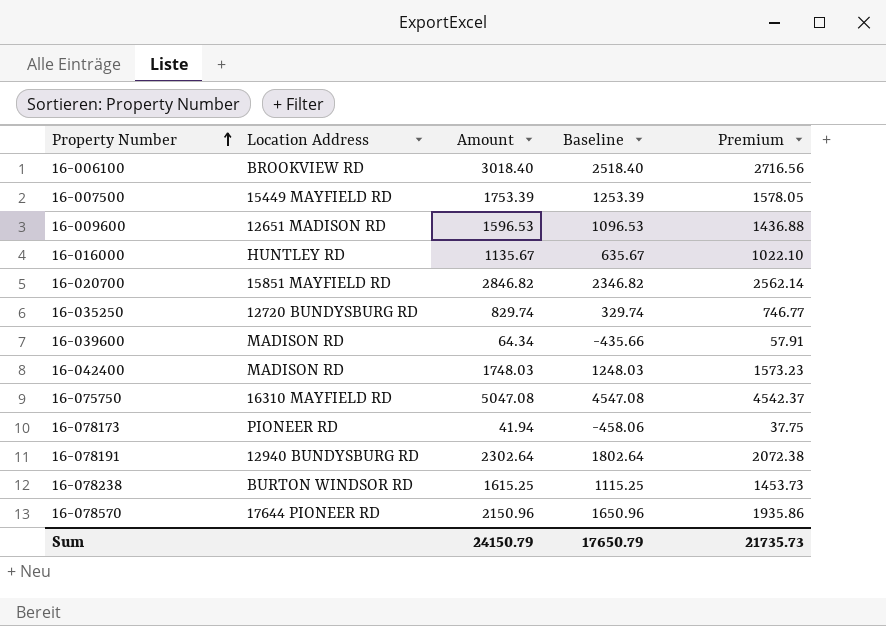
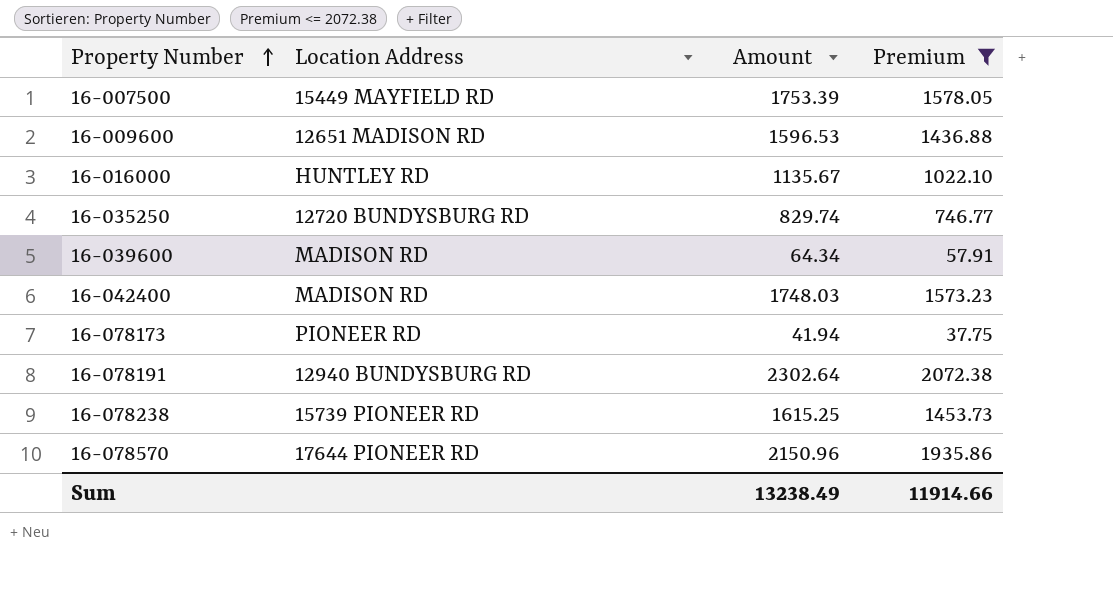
filter: none -> Premium <= 2072.38
column Baseline | formula: [Amount] - 500 -> none
16-078238 | Location Address: BURTON WINDSOR RD -> 15739 PIONEER RD
Sum | Amount: 24150.79 -> 13238.49
Sum | Premium: 21735.73 -> 11914.66

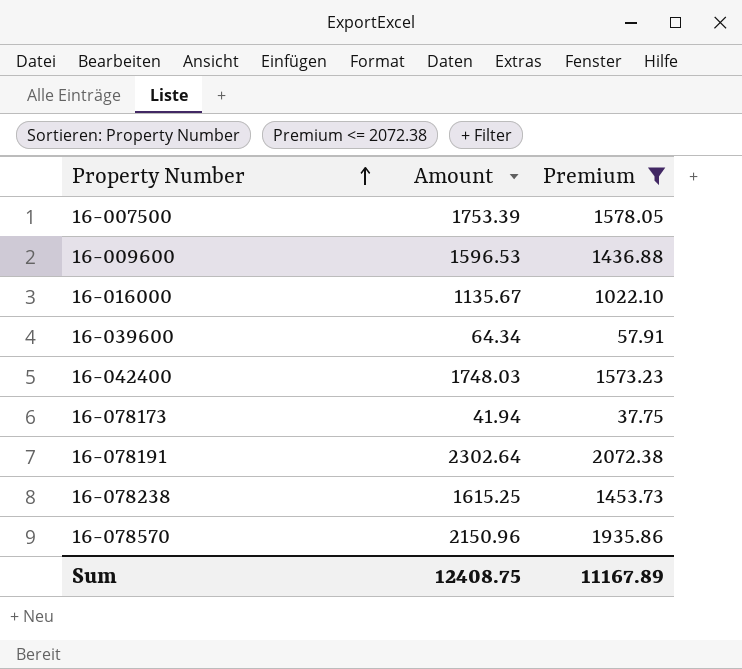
column Location Address | position: 2 -> none
row 16-035250: 12720 BUNDYSBURG RD | 829.74 | 746.77 -> none
Sum | Amount: 13238.49 -> 12408.75
Sum | Premium: 11914.66 -> 11167.89

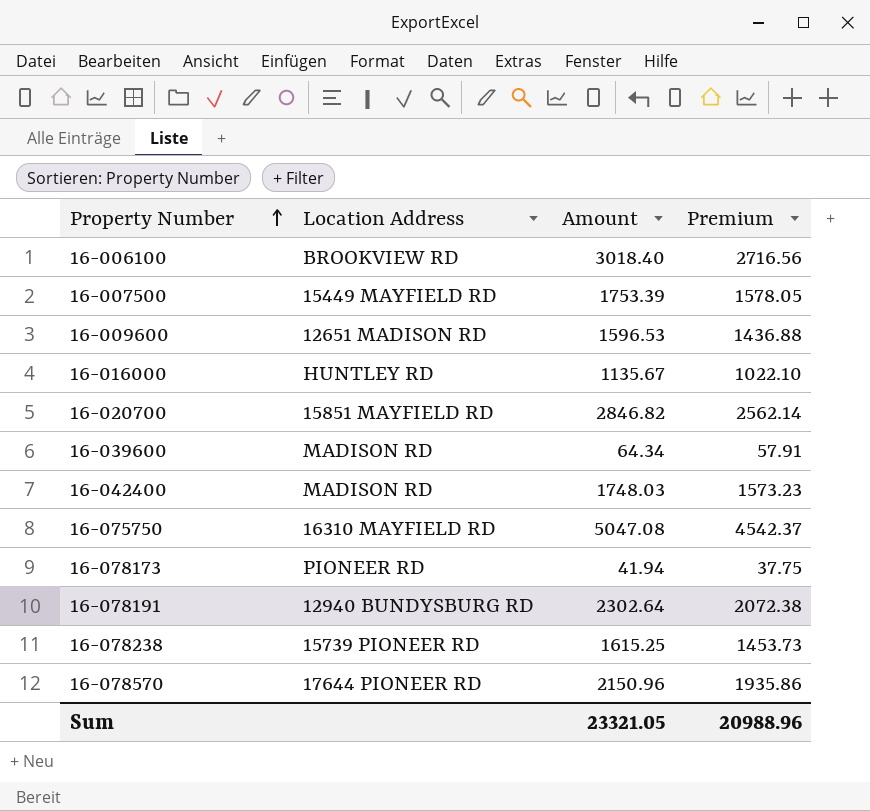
filter: Premium <= 2072.38 -> none
column Location Address | position: none -> 2
Sum | Amount: 12408.75 -> 23321.05
Sum | Premium: 11167.89 -> 20988.96

